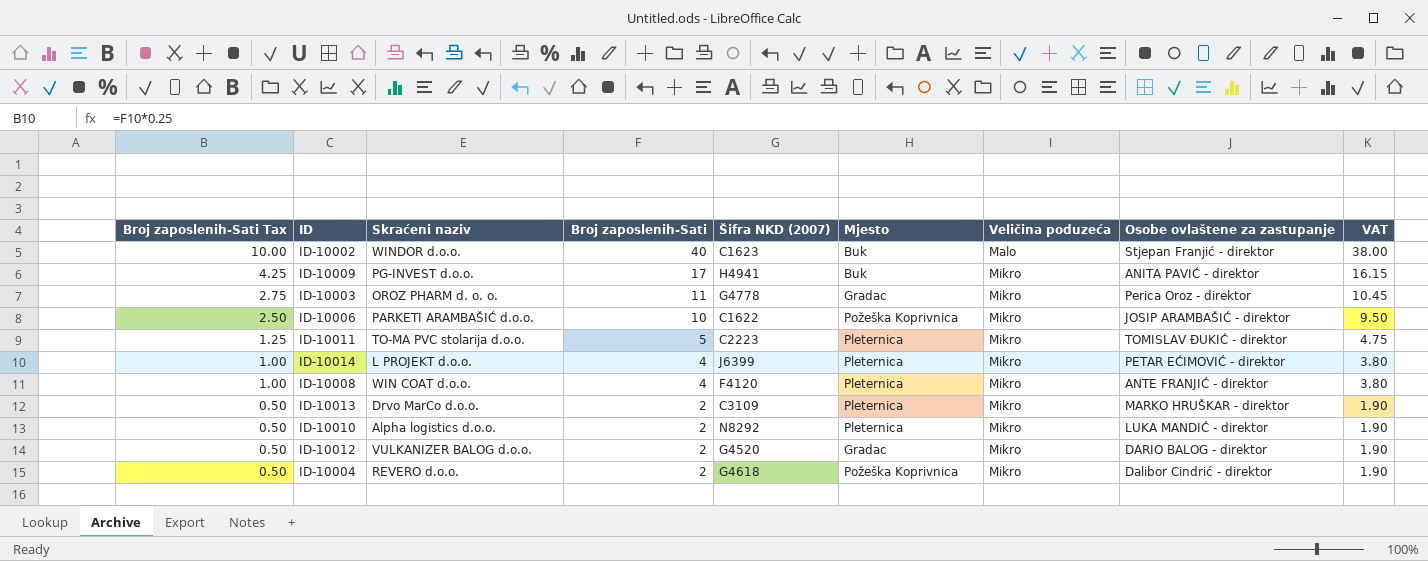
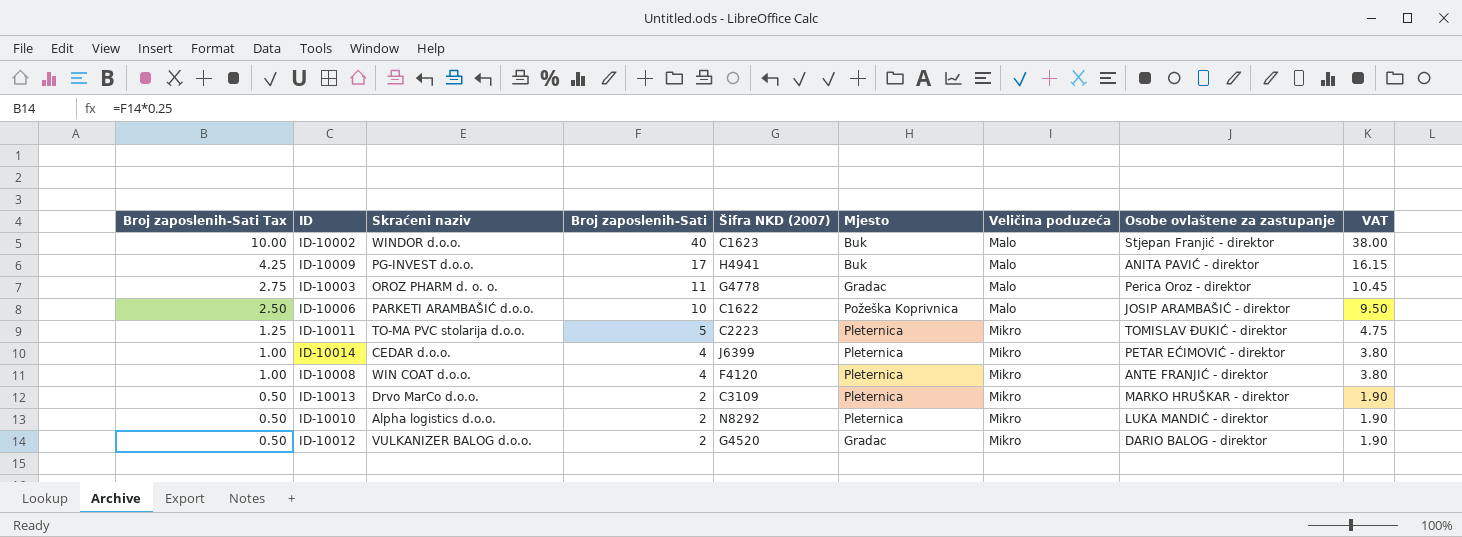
row ID-10004: 0.50 | REVERO d.o.o. | 2 | G4618 | Požeška Koprivnica | Mikro | Dalibor Cindrić - direktor | 1.90 -> none
ID-10009 | Veličina poduzeća: Mikro -> Malo
ID-10003 | Veličina poduzeća: Mikro -> Malo
ID-10006 | Veličina poduzeća: Mikro -> Malo
ID-10014 | Skraćeni naziv: L PROJEKT d.o.o. -> CEDAR d.o.o.

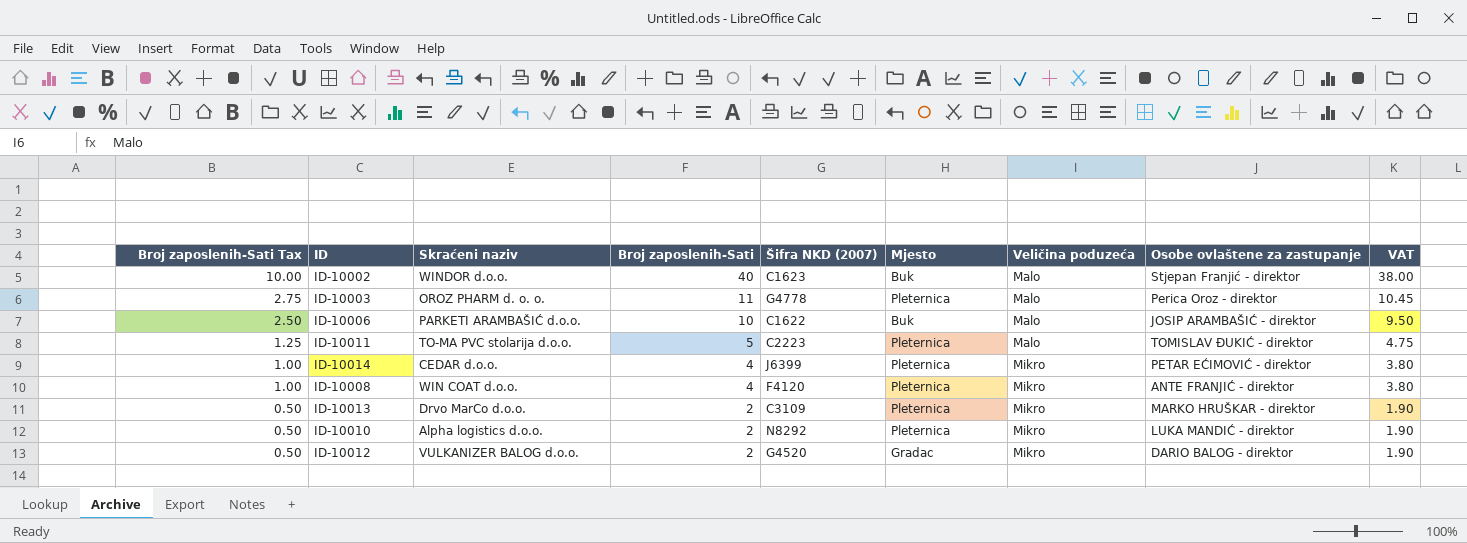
row ID-10009: 4.25 | PG-INVEST d.o.o. | 17 | H4941 | Buk | Malo | ANITA PAVIĆ - direktor | 16.15 -> none
ID-10003 | Mjesto: Gradac -> Pleternica
ID-10006 | Mjesto: Požeška Koprivnica -> Buk
ID-10011 | Veličina poduzeća: Mikro -> Malo

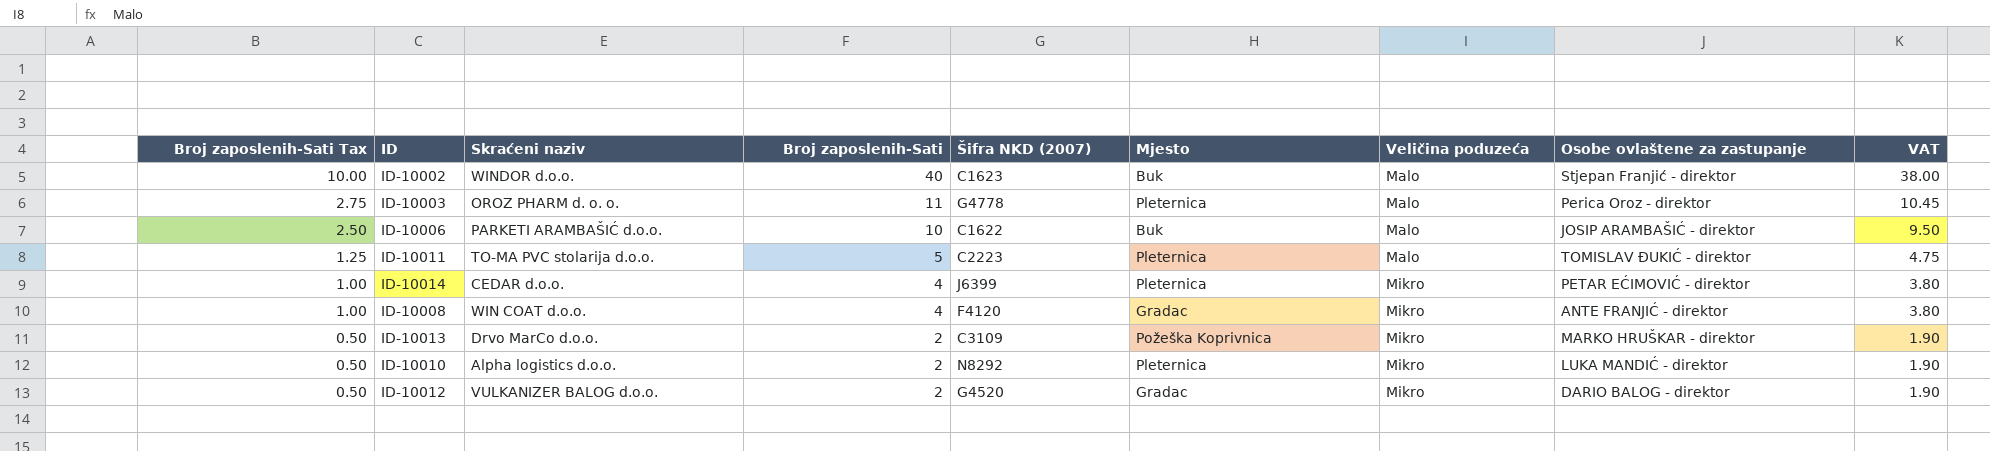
ID-10008 | Mjesto: Pleternica -> Gradac
ID-10013 | Mjesto: Pleternica -> Požeška Koprivnica

